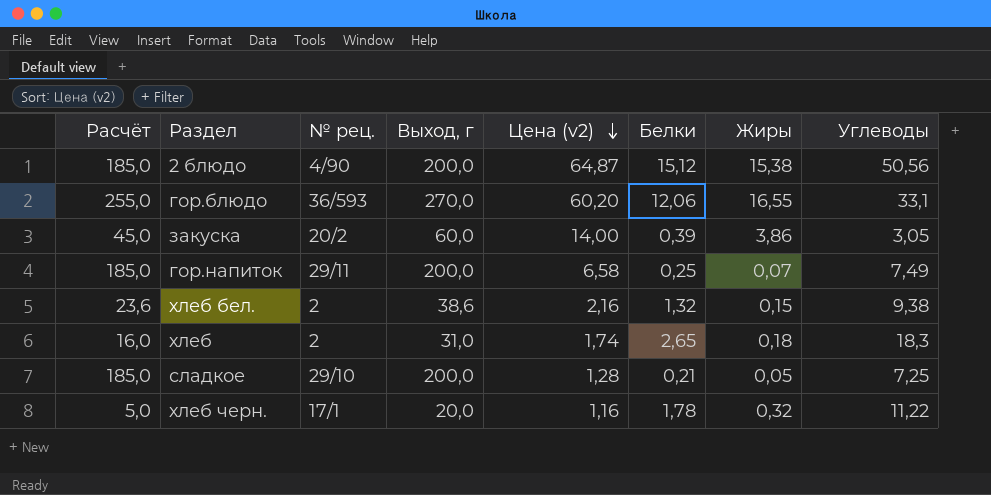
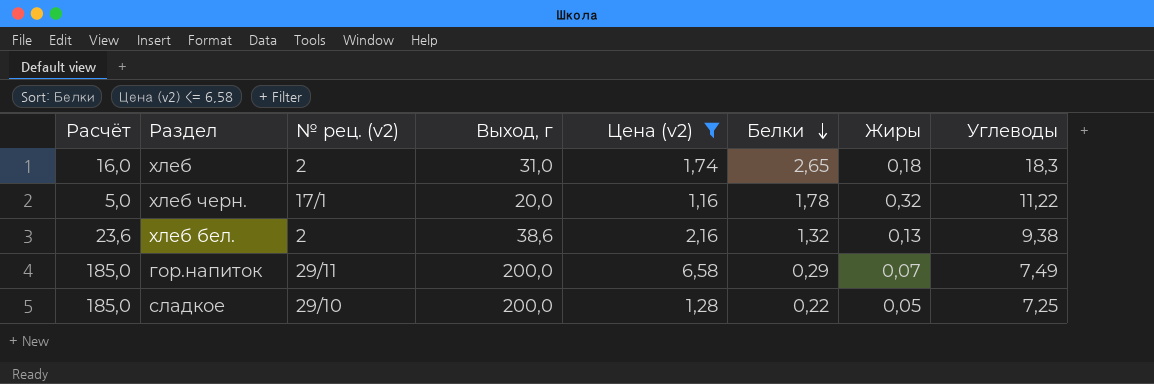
filter: none -> Цена (v2) <= 6,58
row order: Цена (v2) descending -> Белки descending
column name: № рец. -> № рец. (v2)
хлеб бел. | Жиры: 0,15 -> 0,13
гор.напиток | Белки: 0,25 -> 0,29
сладкое | Белки: 0,21 -> 0,22

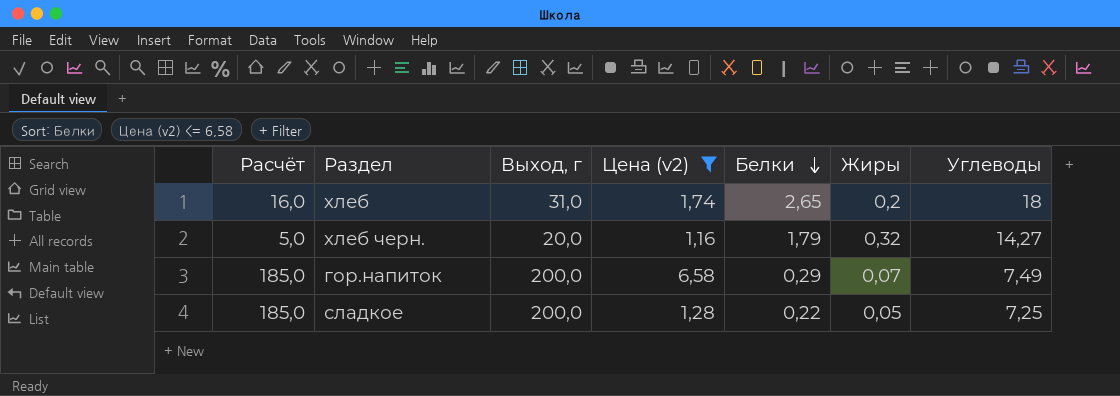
column № рец. (v2) | position: 3 -> none
row хлеб бел.: 23,6 | 2 | 38,6 | 2,16 | 1,32 | 0,13 | 9,38 -> none
хлеб | Жиры: 0,18 -> 0,2
хлеб | Углеводы: 18,3 -> 18
хлеб черн. | Белки: 1,78 -> 1,79
хлеб черн. | Углеводы: 11,22 -> 14,27

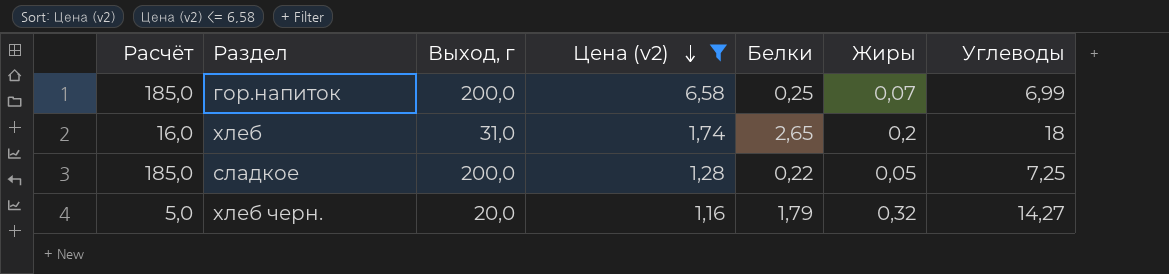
row order: Белки descending -> Цена (v2) descending
гор.напиток | Белки: 0,29 -> 0,25
гор.напиток | Углеводы: 7,49 -> 6,99

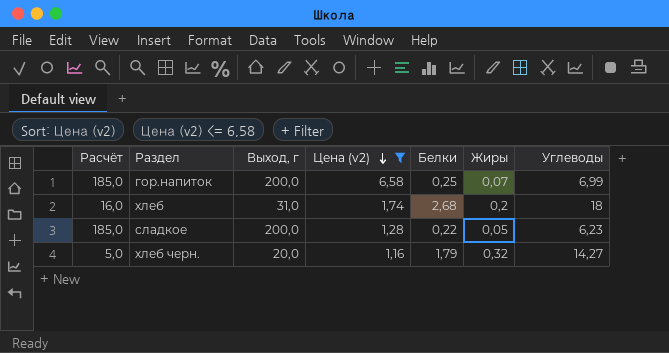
хлеб | Белки: 2,65 -> 2,68
сладкое | Углеводы: 7,25 -> 6,23

